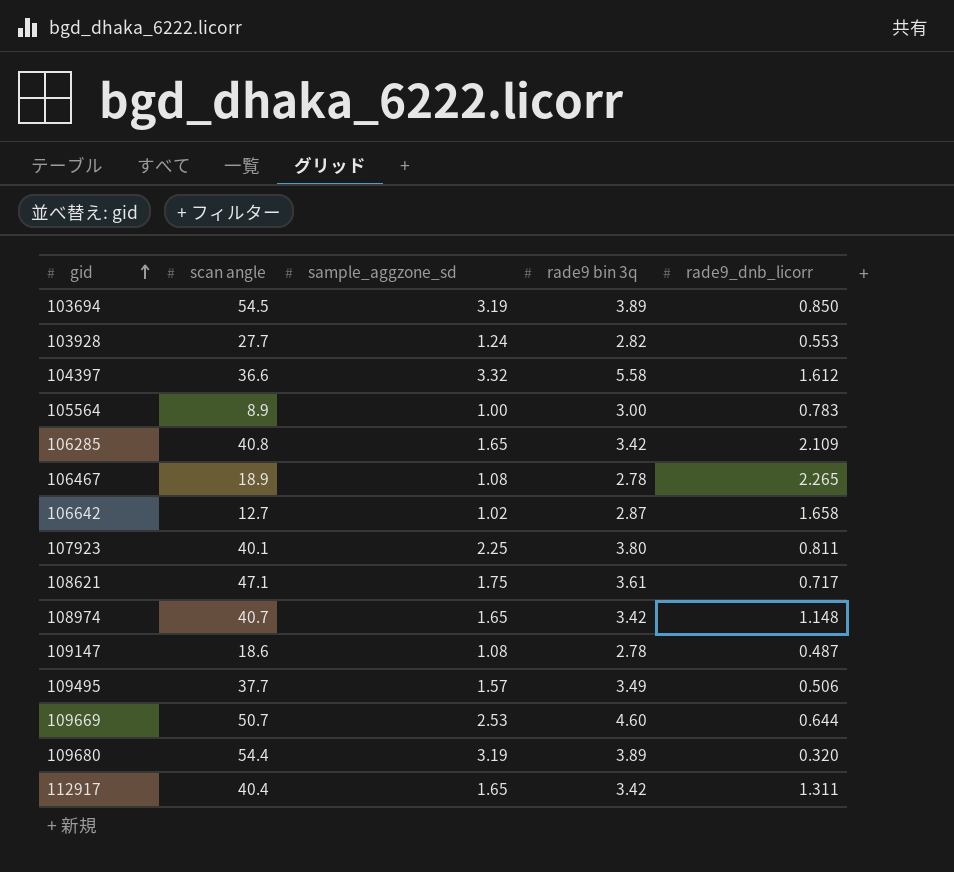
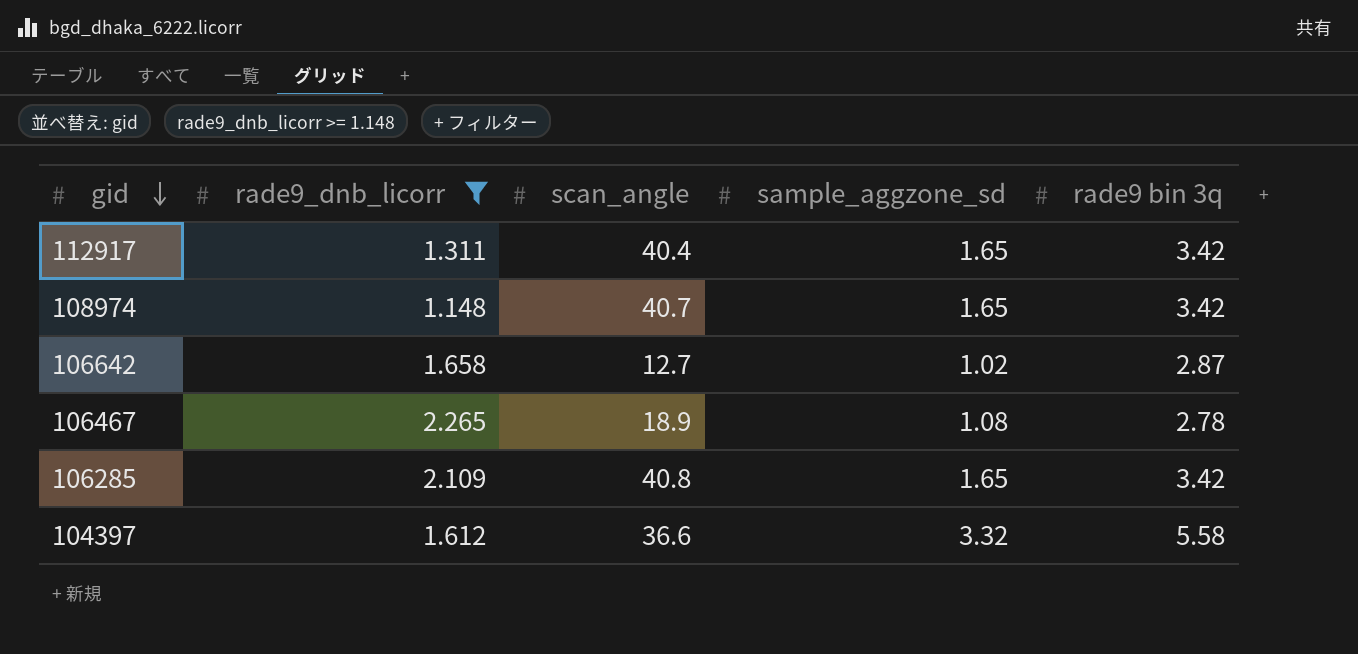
filter: none -> rade9_dnb_licorr >= 1.148
row order: gid ascending -> gid descending
column rade9_dnb_licorr | position: 5 -> 2
column name: scan angle -> scan_angle

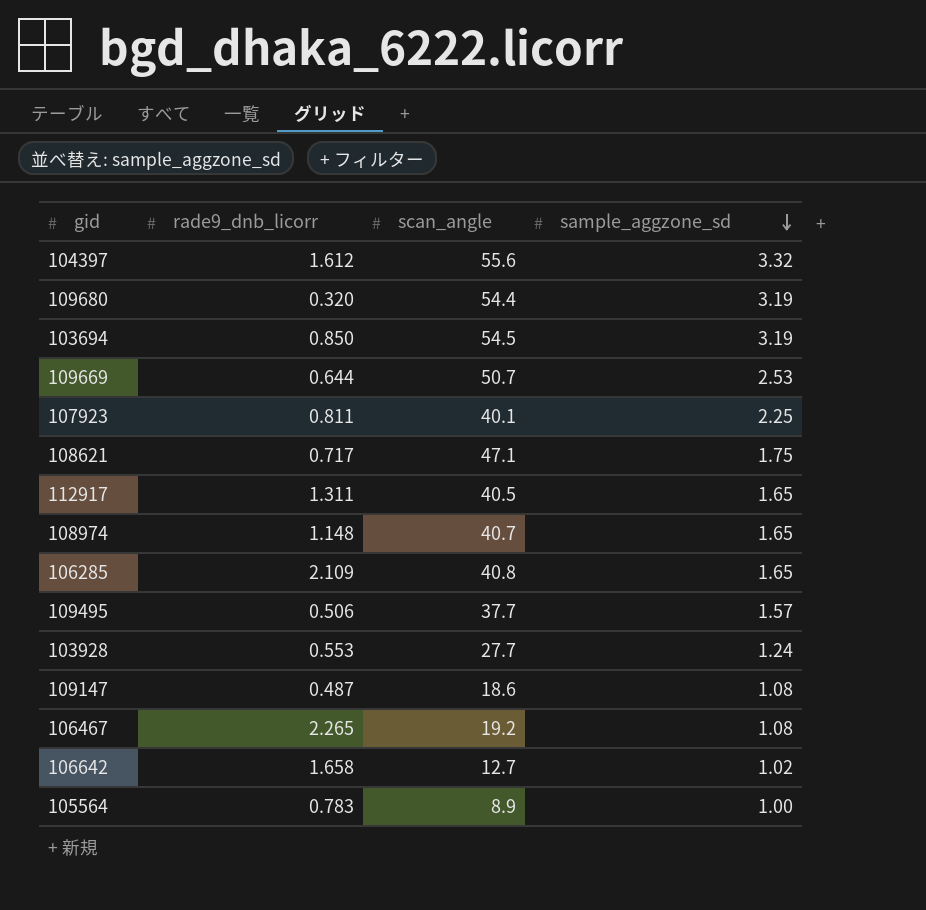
filter: rade9_dnb_licorr >= 1.148 -> none
row order: gid descending -> sample_aggzone_sd descending
column rade9 bin 3q | position: 5 -> none
104397 | scan_angle: 36.6 -> 55.6
112917 | scan_angle: 40.4 -> 40.5
106467 | scan_angle: 18.9 -> 19.2

